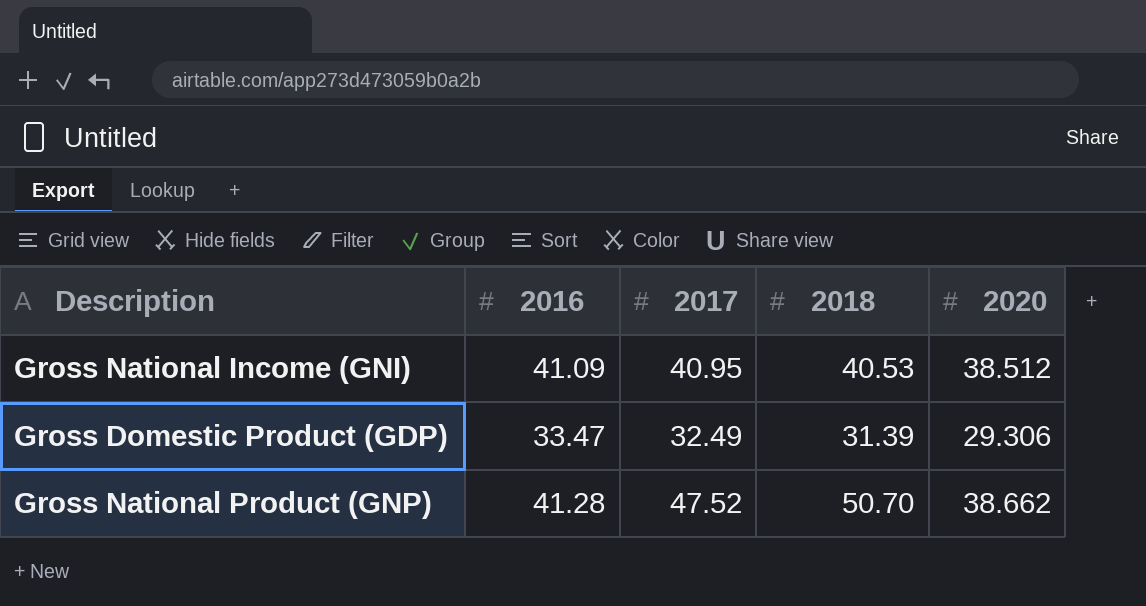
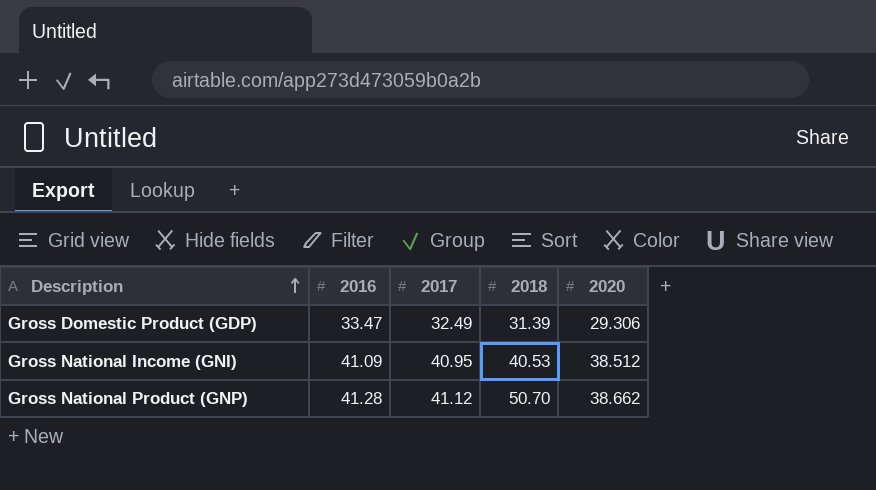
row order: none -> Description ascending
Gross National Product (GNP) | 2017: 47.52 -> 41.12

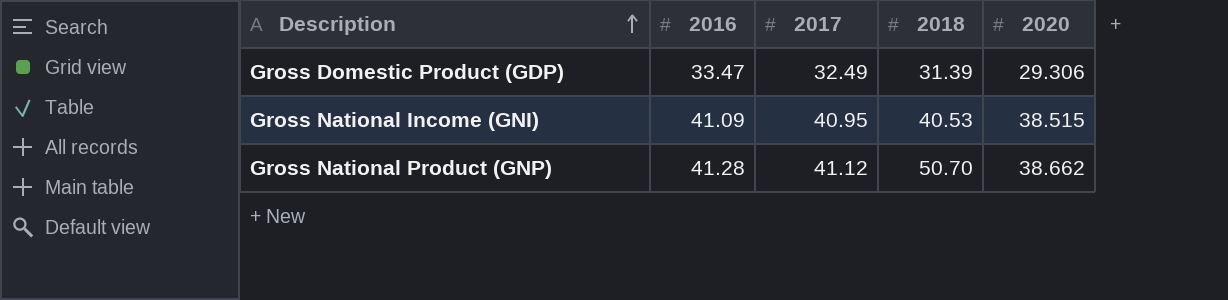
Gross National Income (GNI) | 2020: 38.512 -> 38.515

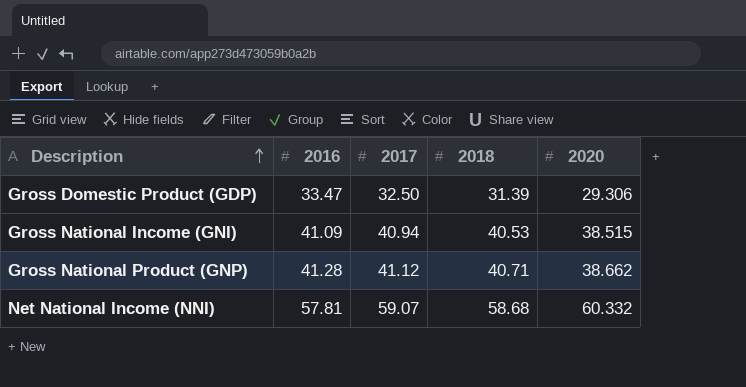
Gross Domestic Product (GDP) | 2017: 32.49 -> 32.50
Gross National Income (GNI) | 2017: 40.95 -> 40.94
Gross National Product (GNP) | 2018: 50.70 -> 40.71
row Net National Income (NNI): none -> 57.81 | 59.07 | 58.68 | 60.332

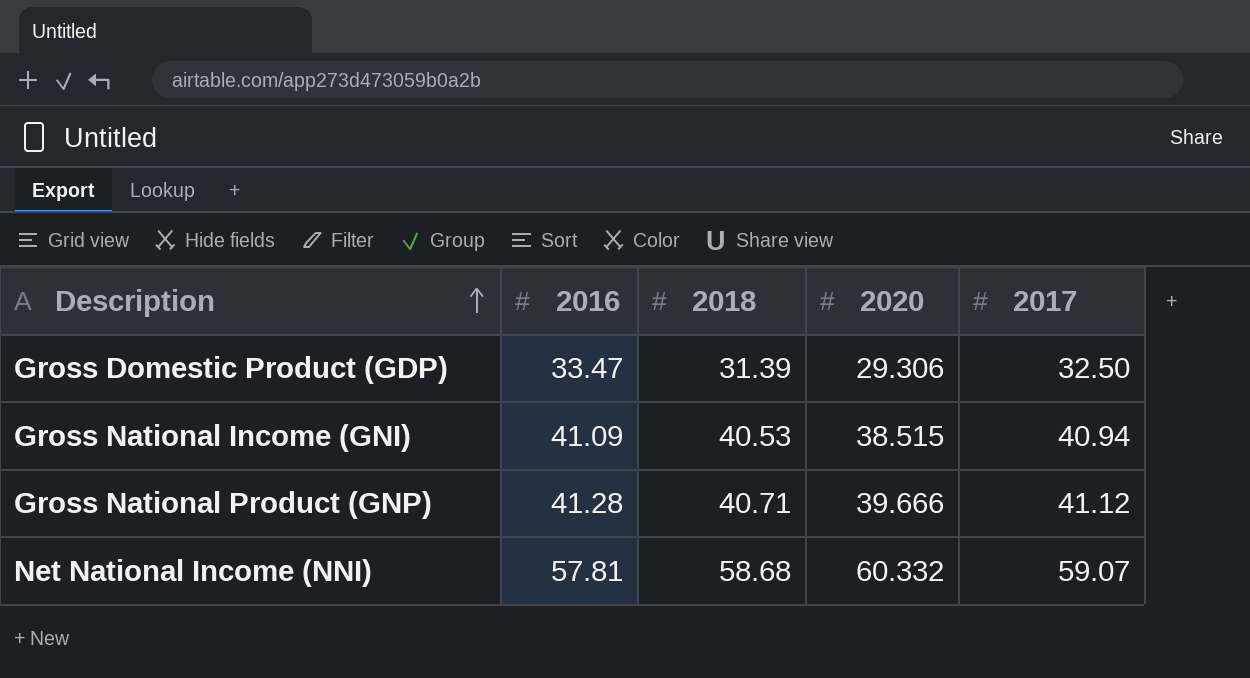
column 2017 | position: 3 -> 5
Gross National Product (GNP) | 2020: 38.662 -> 39.666

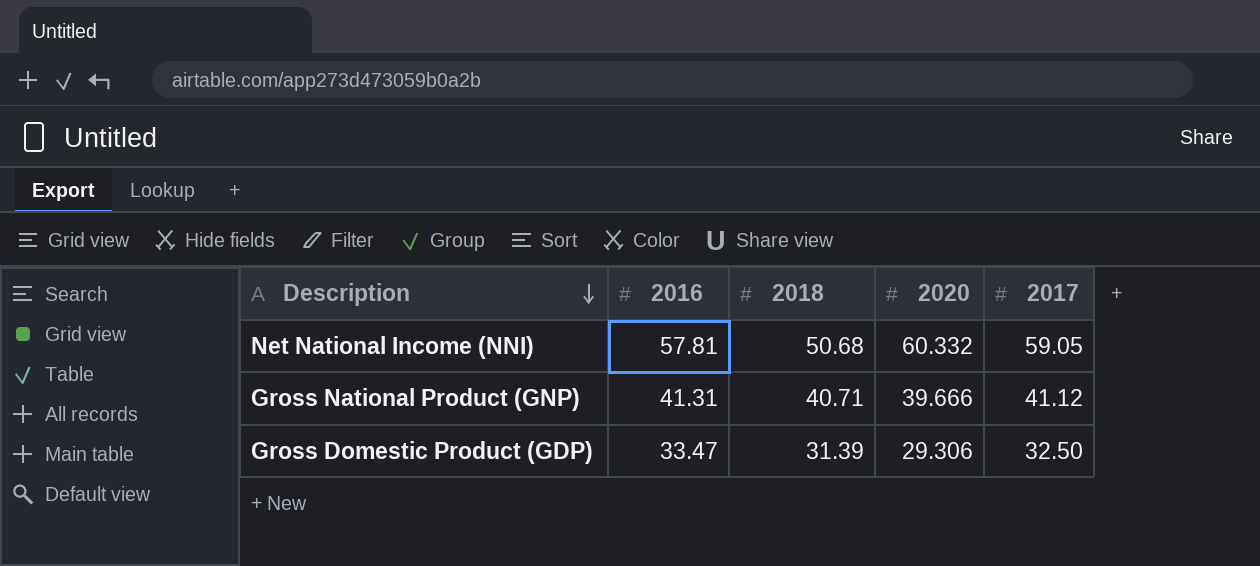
row order: Description ascending -> Description descending
row Gross National Income (GNI): 41.09 | 40.53 | 38.515 | 40.94 -> none
Net National Income (NNI) | 2018: 58.68 -> 50.68
Net National Income (NNI) | 2017: 59.07 -> 59.05
Gross National Product (GNP) | 2016: 41.28 -> 41.31

